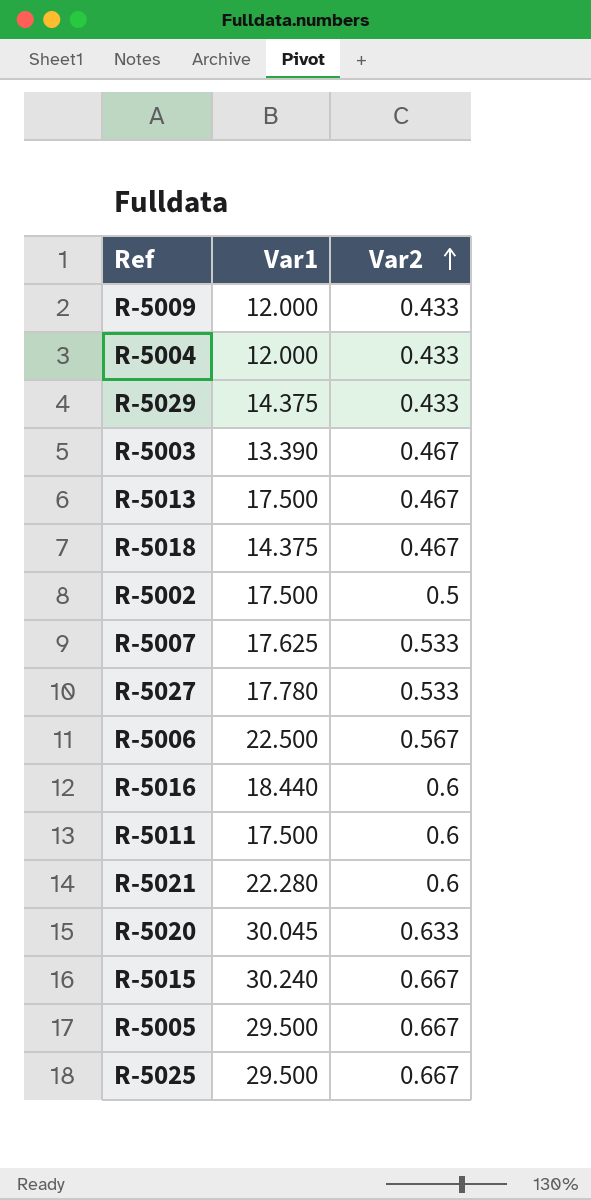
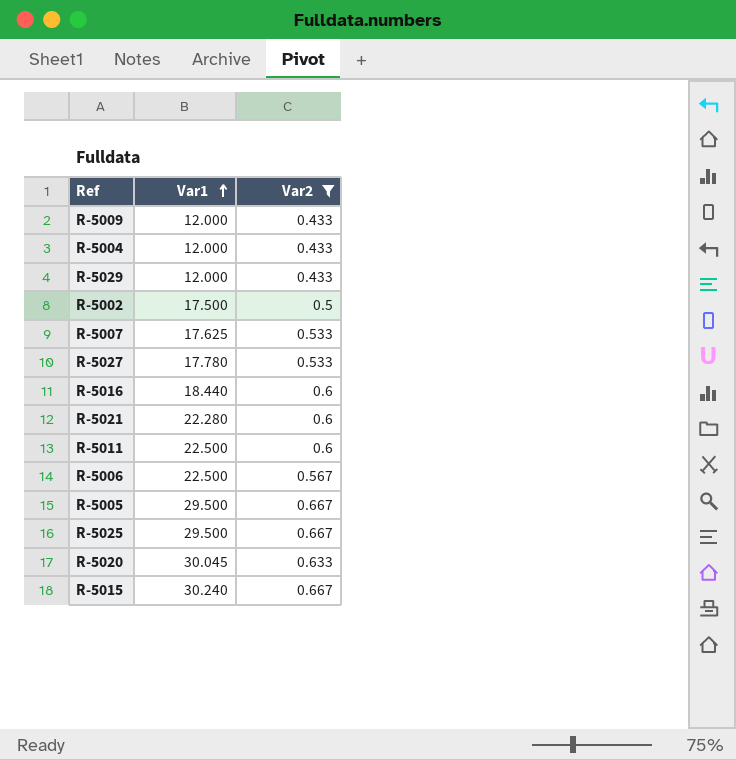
filter: none -> Var2 != 0.467
row order: Var2 ascending -> Var1 ascending
R-5029 | Var1: 14.375 -> 12.000
R-5011 | Var1: 17.500 -> 22.500

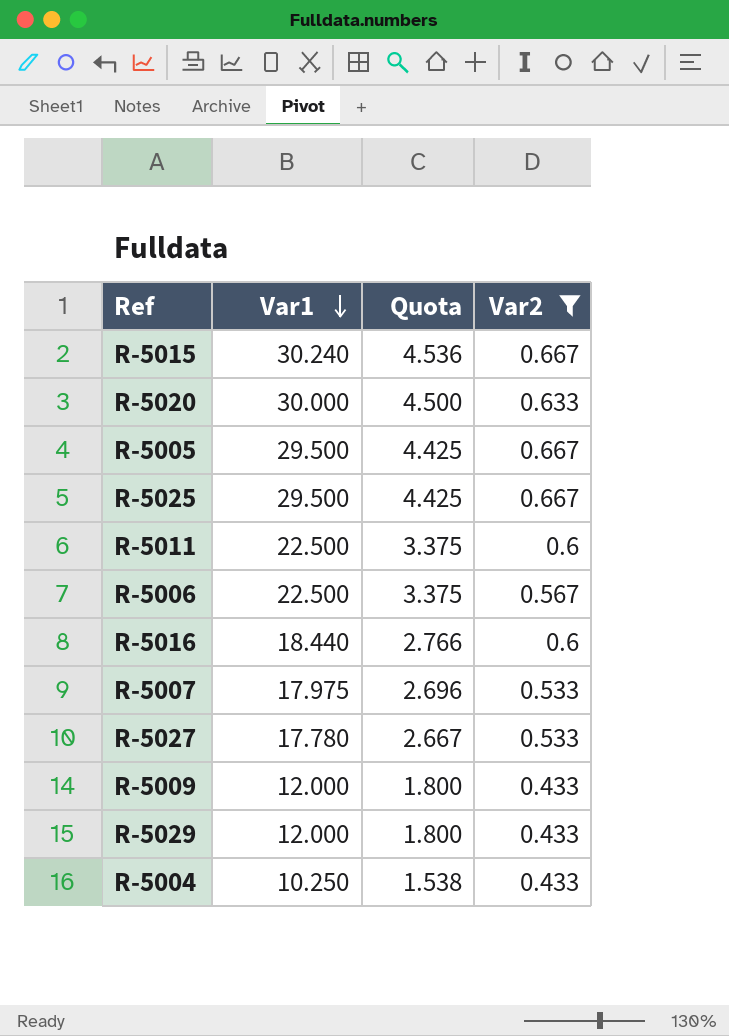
row order: Var1 ascending -> Var1 descending
column Quota | formula: none -> [Var1] * 0.15
row R-5002: 17.500 | 0.5 -> none
row R-5021: 22.280 | 0.6 -> none
R-5020 | Var1: 30.045 -> 30.000
R-5007 | Var1: 17.625 -> 17.975
R-5004 | Var1: 12.000 -> 10.250

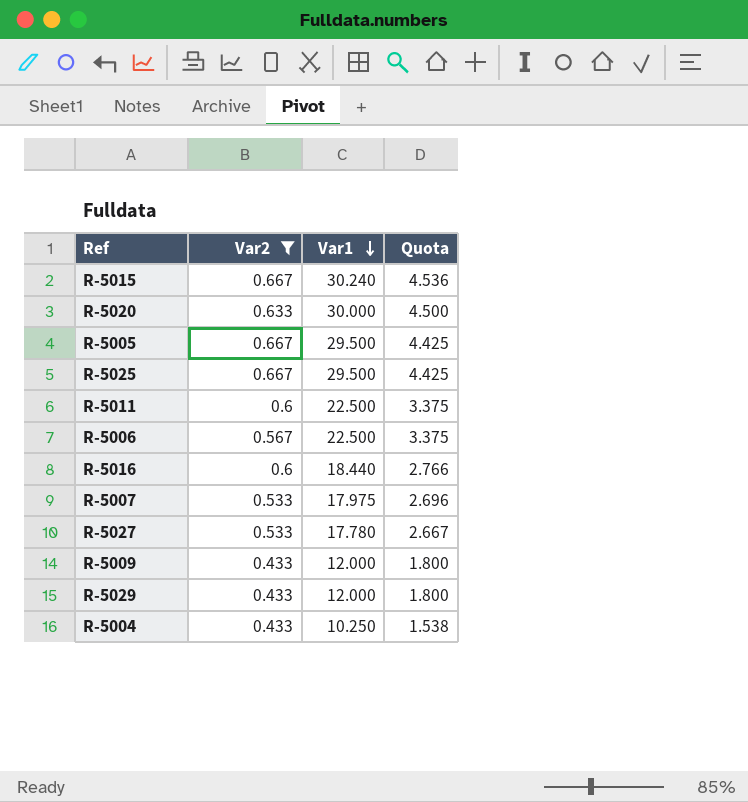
column Var2 | position: 4 -> 2

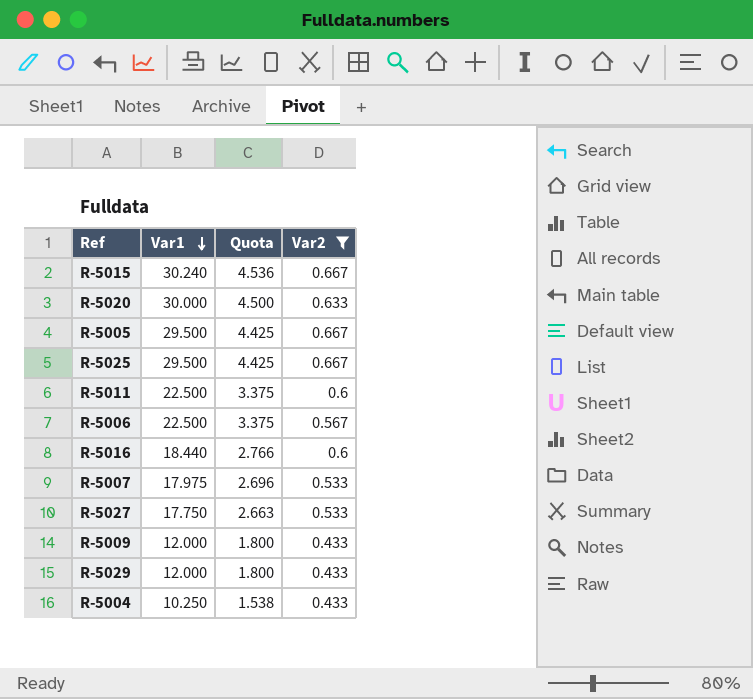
column Var2 | position: 2 -> 4
R-5027 | Var1: 17.780 -> 17.750
R-5027 | Quota: 2.667 -> 2.663

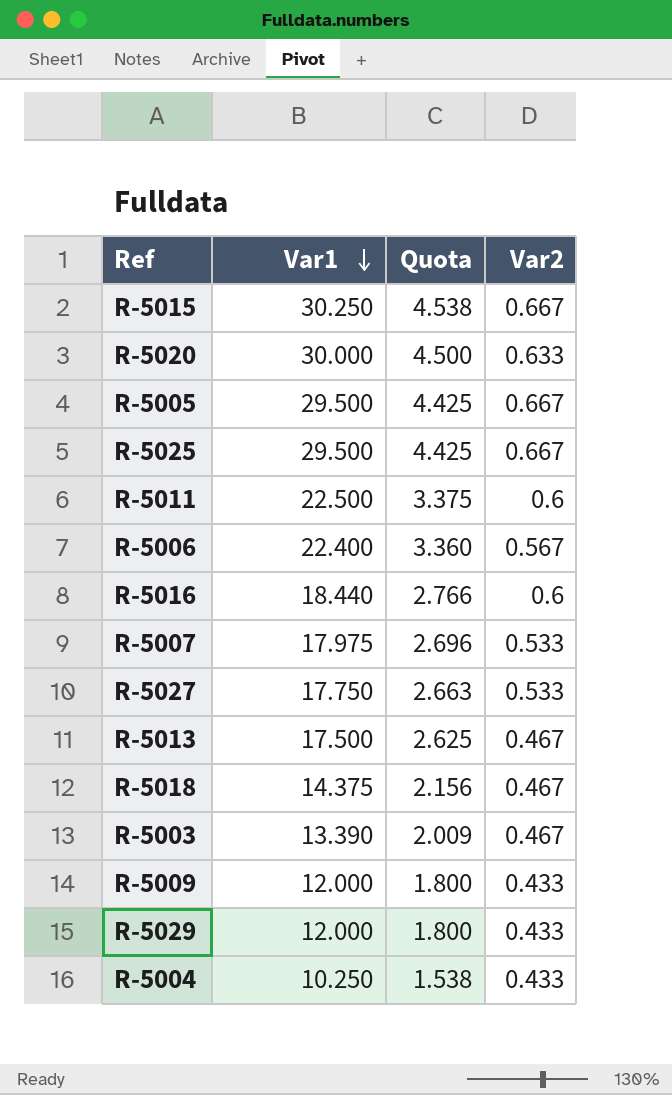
filter: Var2 != 0.467 -> none
R-5015 | Var1: 30.240 -> 30.250
R-5015 | Quota: 4.536 -> 4.538
R-5006 | Var1: 22.500 -> 22.400
R-5006 | Quota: 3.375 -> 3.360

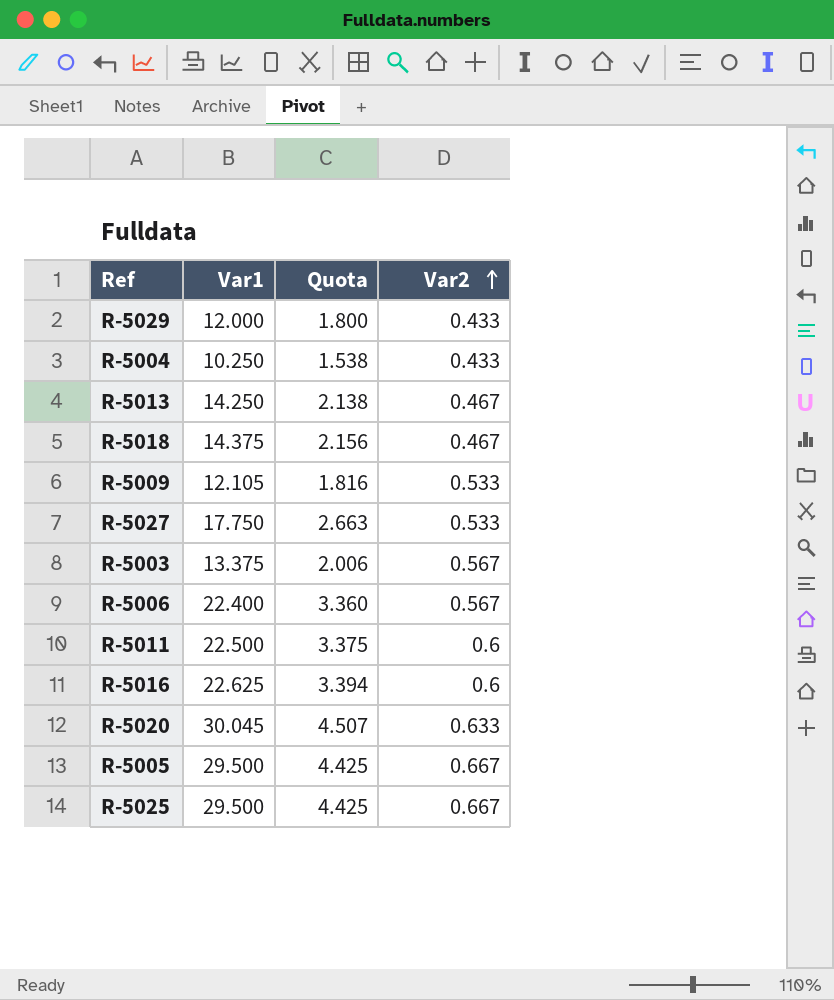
row order: Var1 descending -> Var2 ascending
row R-5015: 30.250 | 4.538 | 0.667 -> none
row R-5007: 17.975 | 2.696 | 0.533 -> none
R-5013 | Var1: 17.500 -> 14.250
R-5013 | Quota: 2.625 -> 2.138
R-5009 | Var1: 12.000 -> 12.105
R-5009 | Quota: 1.800 -> 1.816
R-5009 | Var2: 0.433 -> 0.533
R-5003 | Var1: 13.390 -> 13.375
R-5003 | Quota: 2.009 -> 2.006
R-5003 | Var2: 0.467 -> 0.567
R-5016 | Var1: 18.440 -> 22.625
R-5016 | Quota: 2.766 -> 3.394
R-5020 | Var1: 30.000 -> 30.045
R-5020 | Quota: 4.500 -> 4.507

